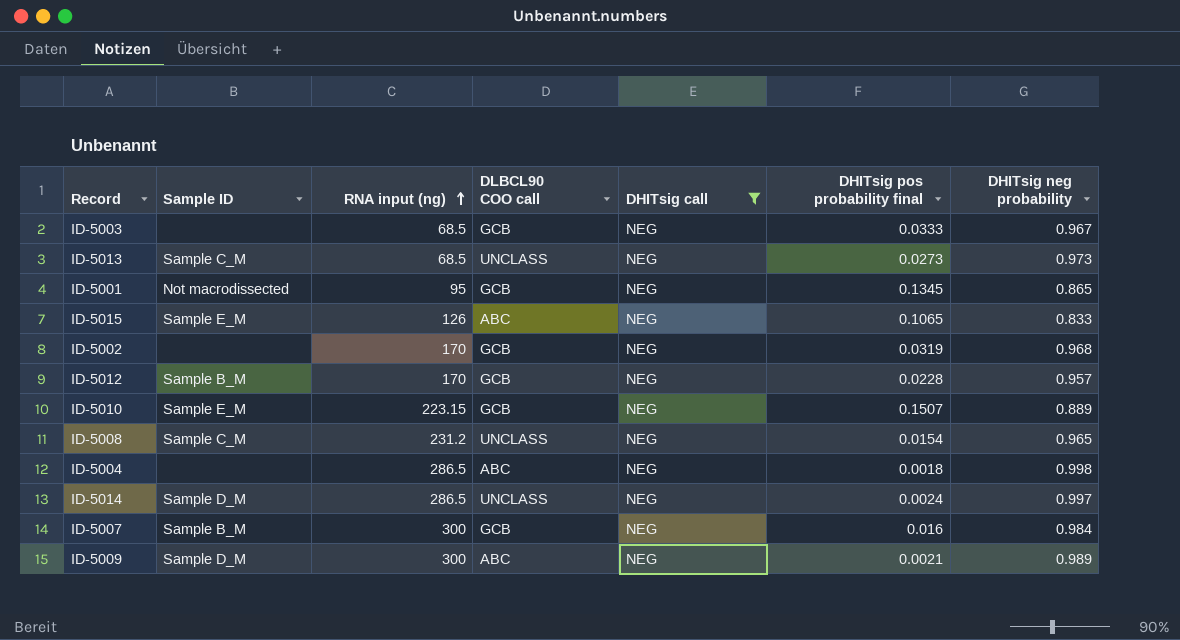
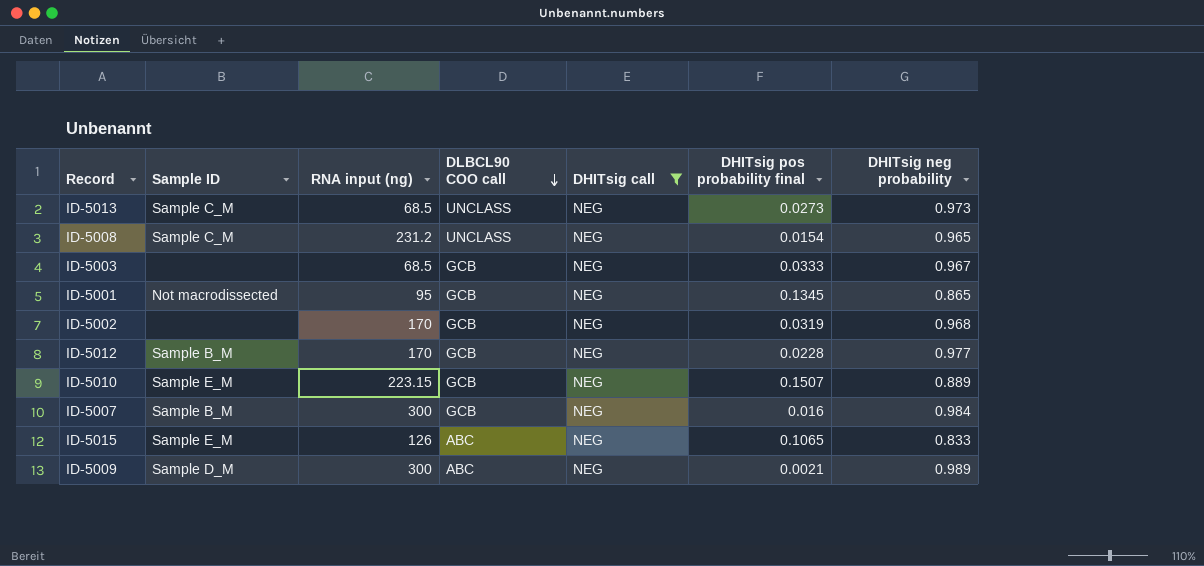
row order: RNA input (ng) ascending -> DLBCL90 COO call descending
row ID-5004: none | 286.5 | ABC | NEG | 0.0018 | 0.998 -> none
row ID-5014: Sample D_M | 286.5 | UNCLASS | NEG | 0.0024 | 0.997 -> none
ID-5012 | DHITsig neg probability: 0.957 -> 0.977

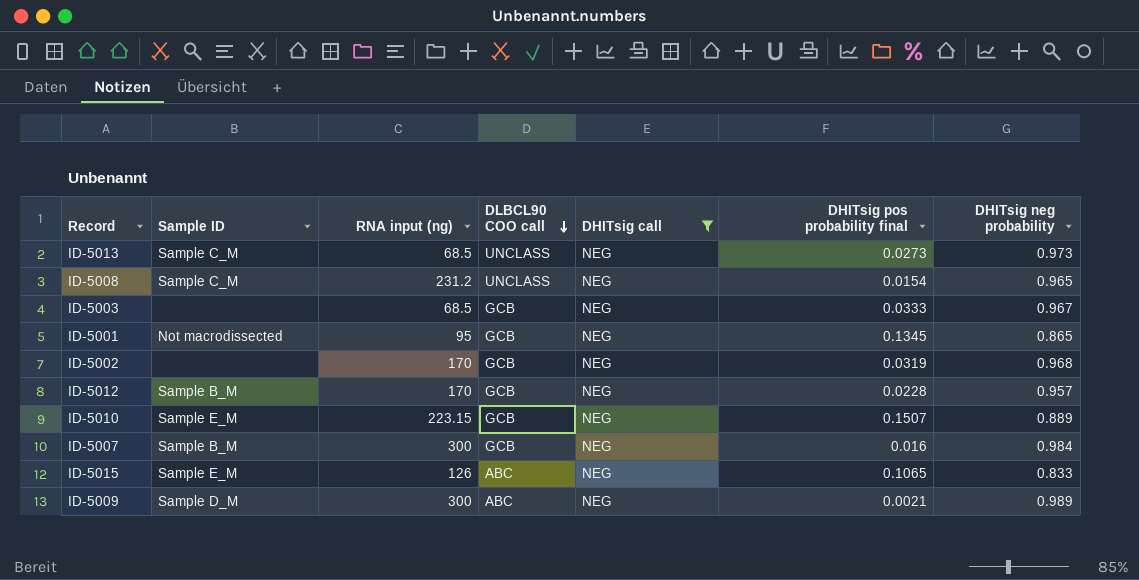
ID-5012 | DHITsig neg probability: 0.977 -> 0.957

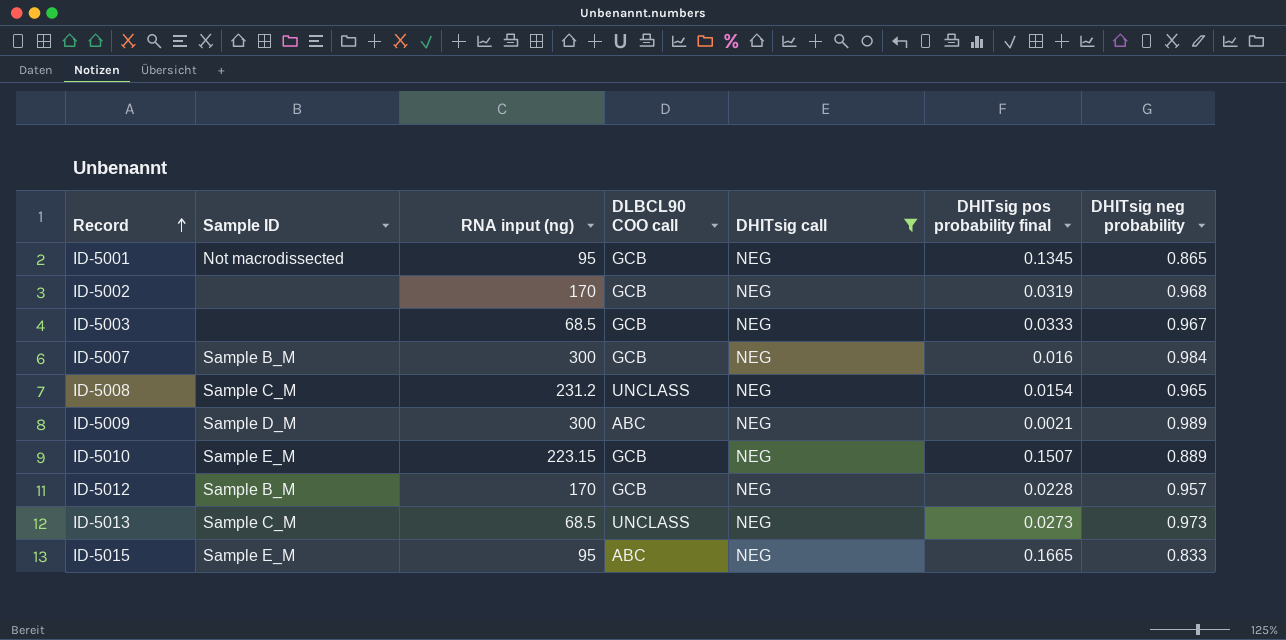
row order: DLBCL90 COO call descending -> Record ascending
ID-5015 | RNA input (ng): 126 -> 95
ID-5015 | DHITsig pos probability final: 0.1065 -> 0.1665

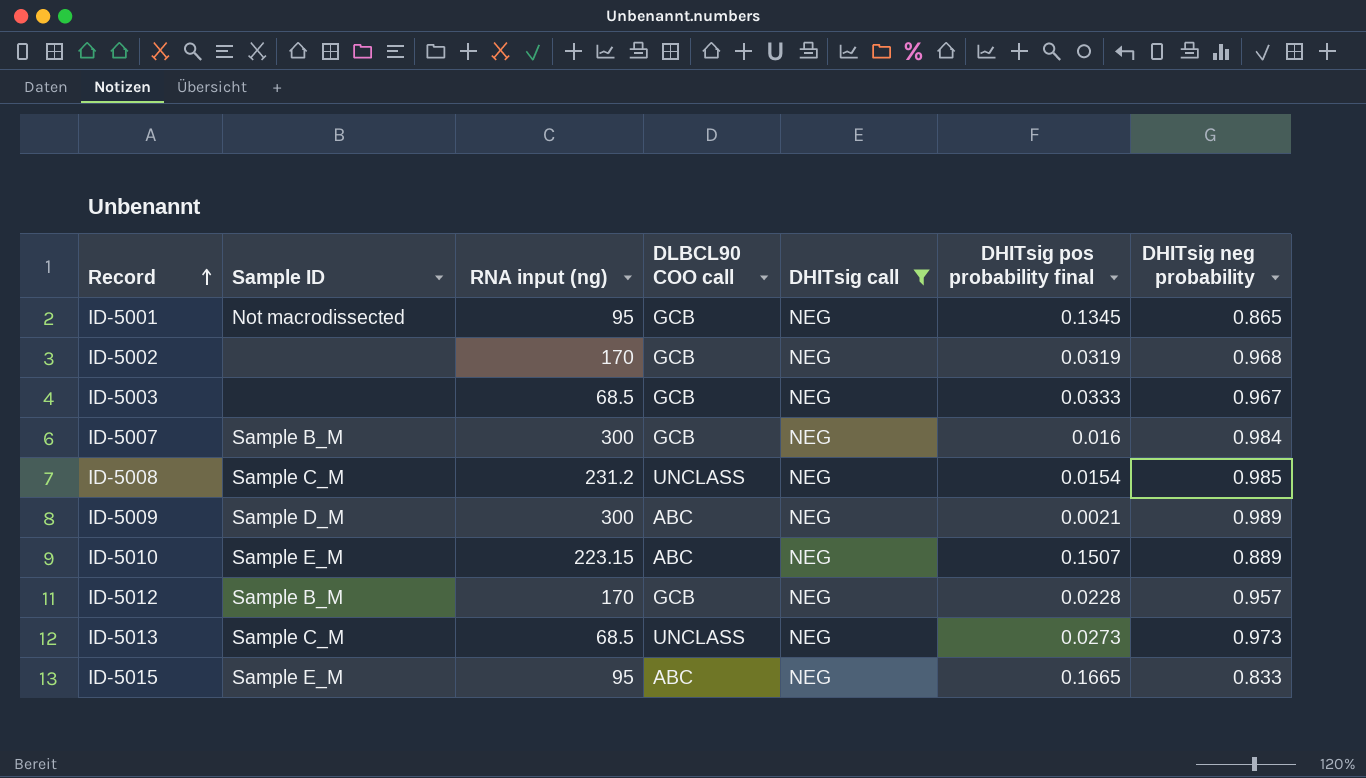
ID-5008 | DHITsig neg probability: 0.965 -> 0.985
ID-5010 | DLBCL90 COO call: GCB -> ABC

